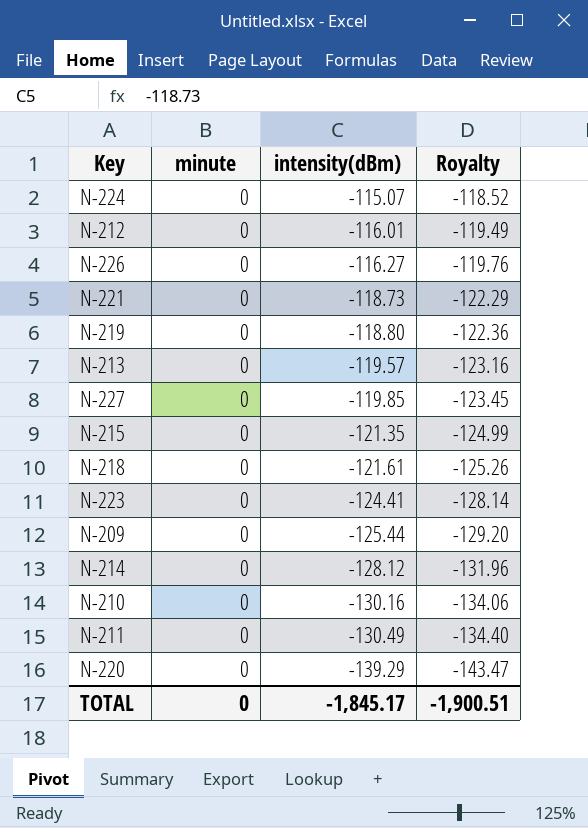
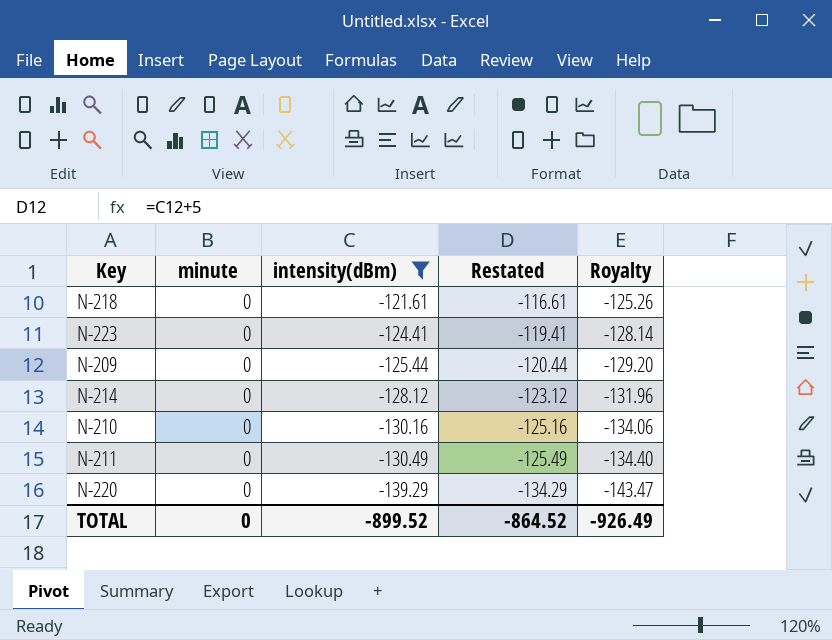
filter: none -> intensity(dBm) <= -121.61
column Restated | formula: none -> [intensity(dBm)] + 5
TOTAL | intensity(dBm): -1,845.17 -> -899.52
TOTAL | Royalty: -1,900.51 -> -926.49

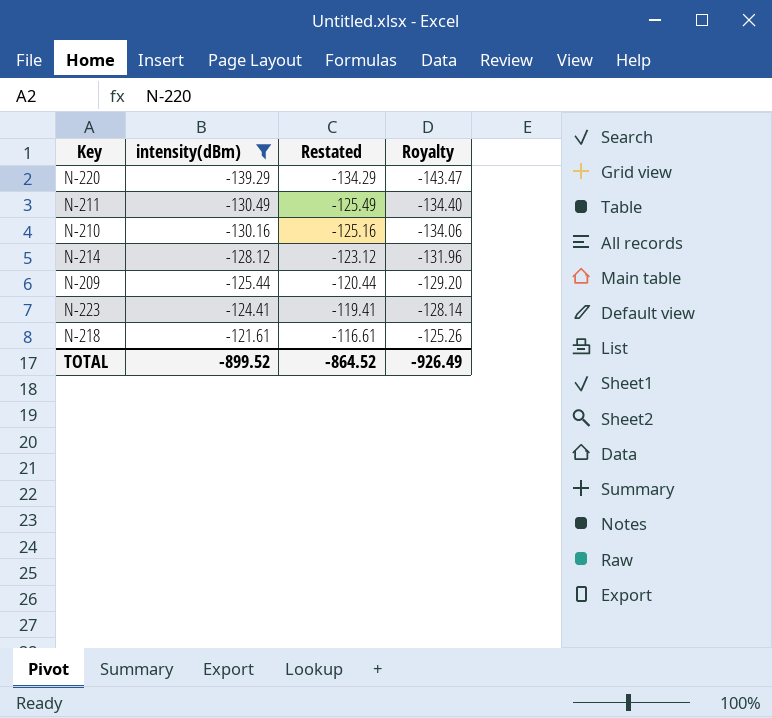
row order: intensity(dBm) descending -> intensity(dBm) ascending
column minute | position: 2 -> none

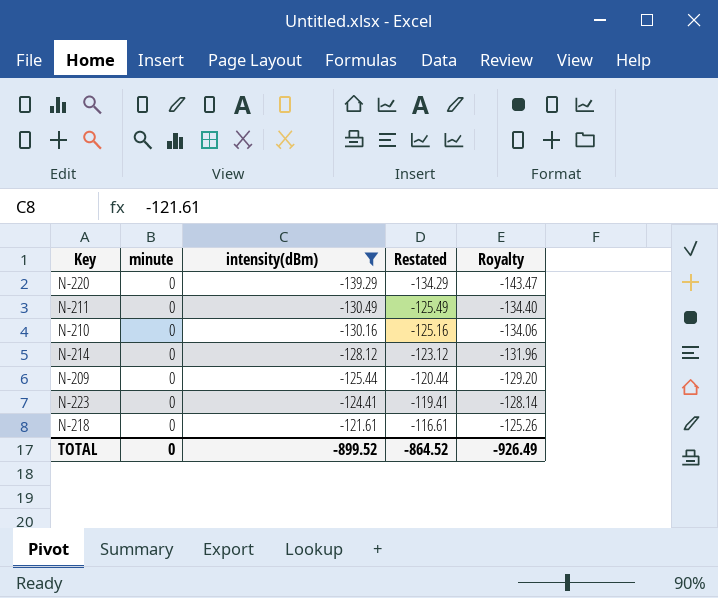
column minute | position: none -> 2

